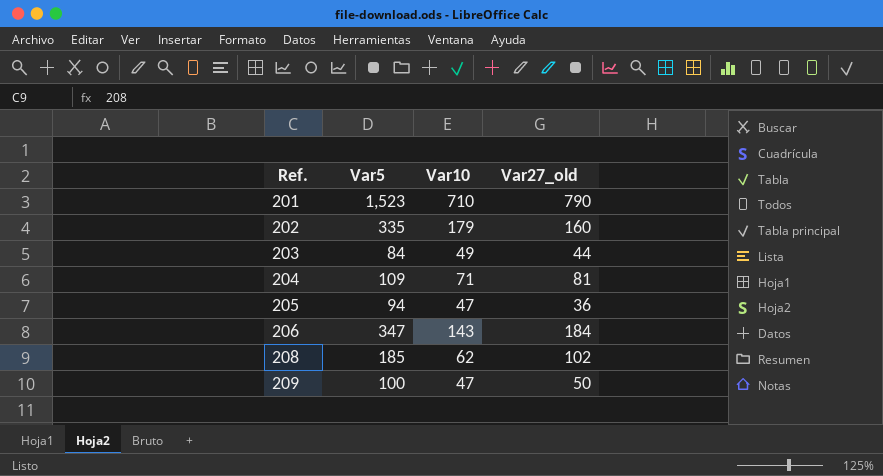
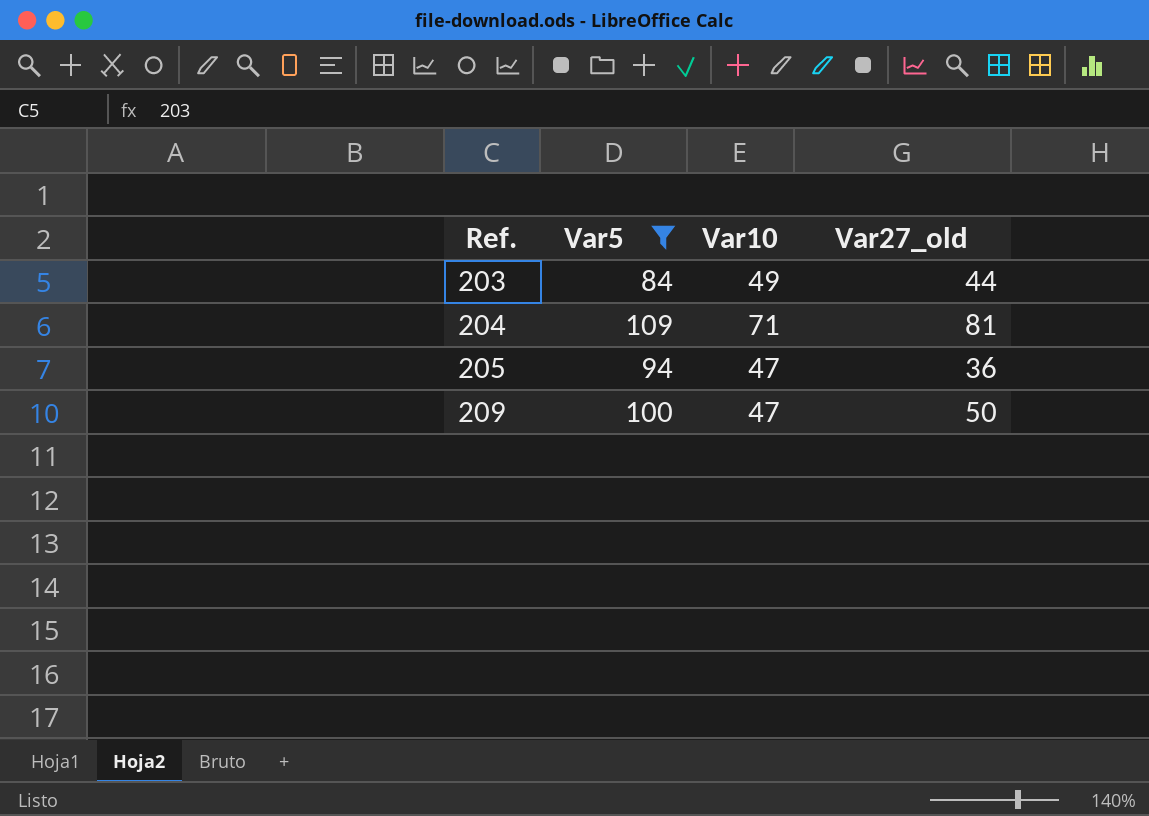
filter: none -> Var5 <= 109

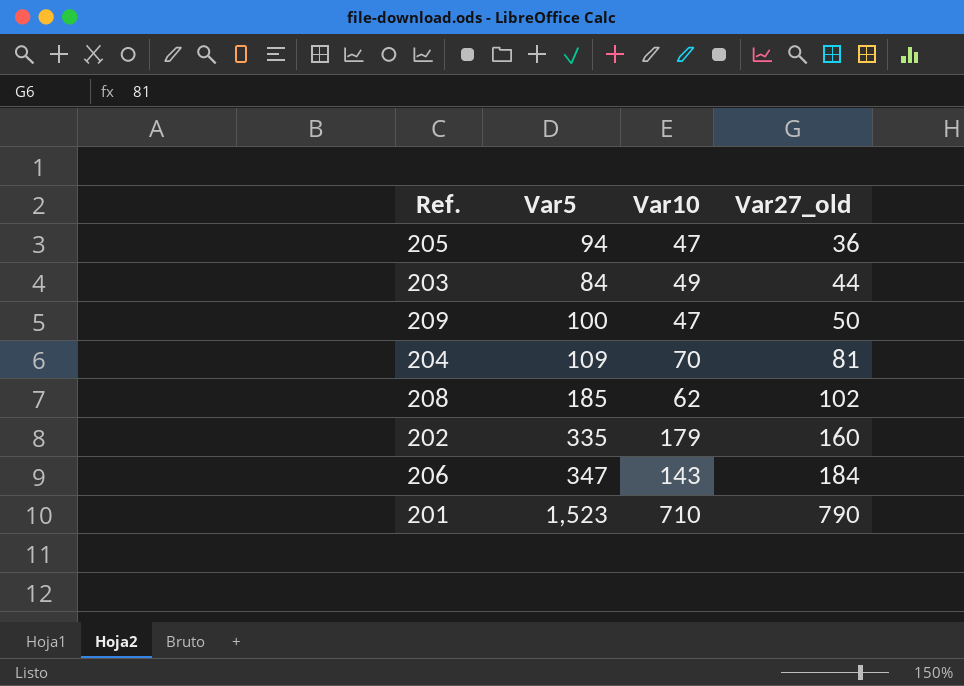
filter: Var5 <= 109 -> none
row order: Ref. ascending -> Var27_old ascending
204 | Var10: 71 -> 70

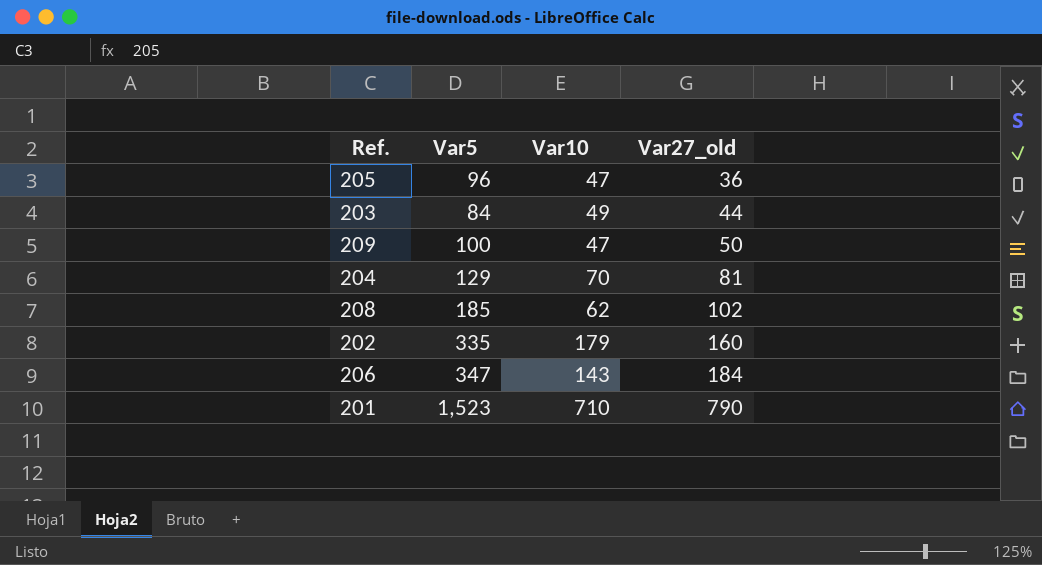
205 | Var5: 94 -> 96
204 | Var5: 109 -> 129

